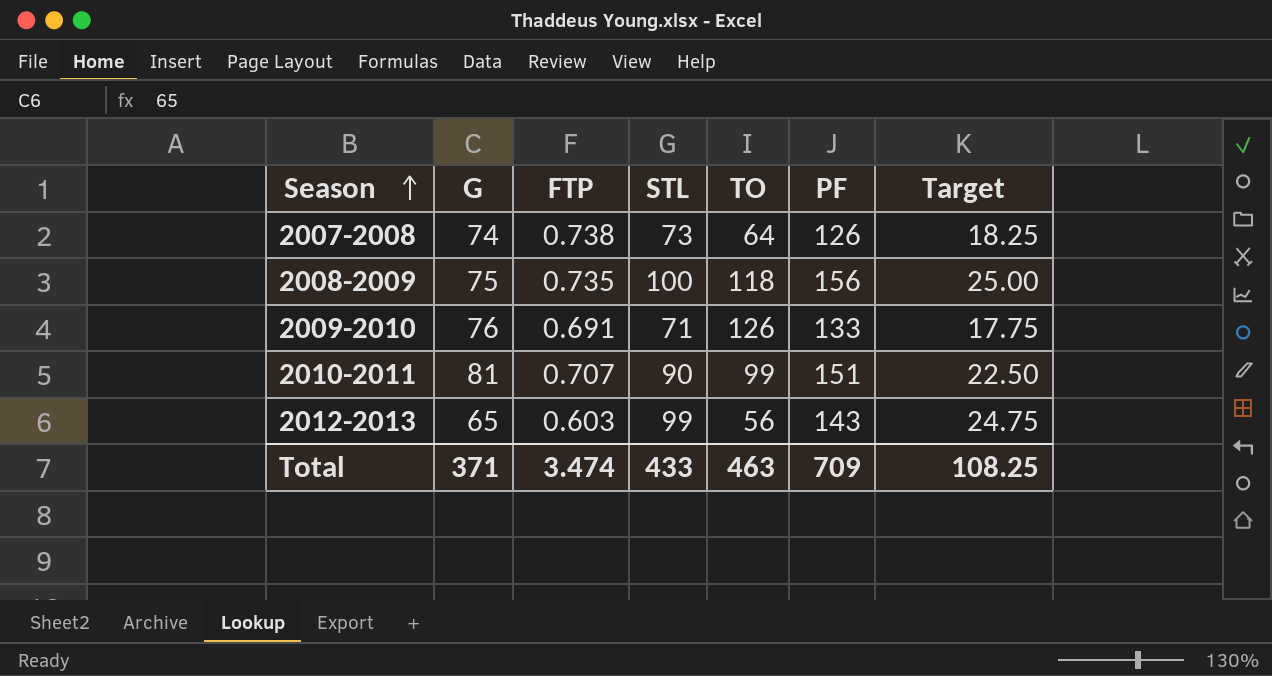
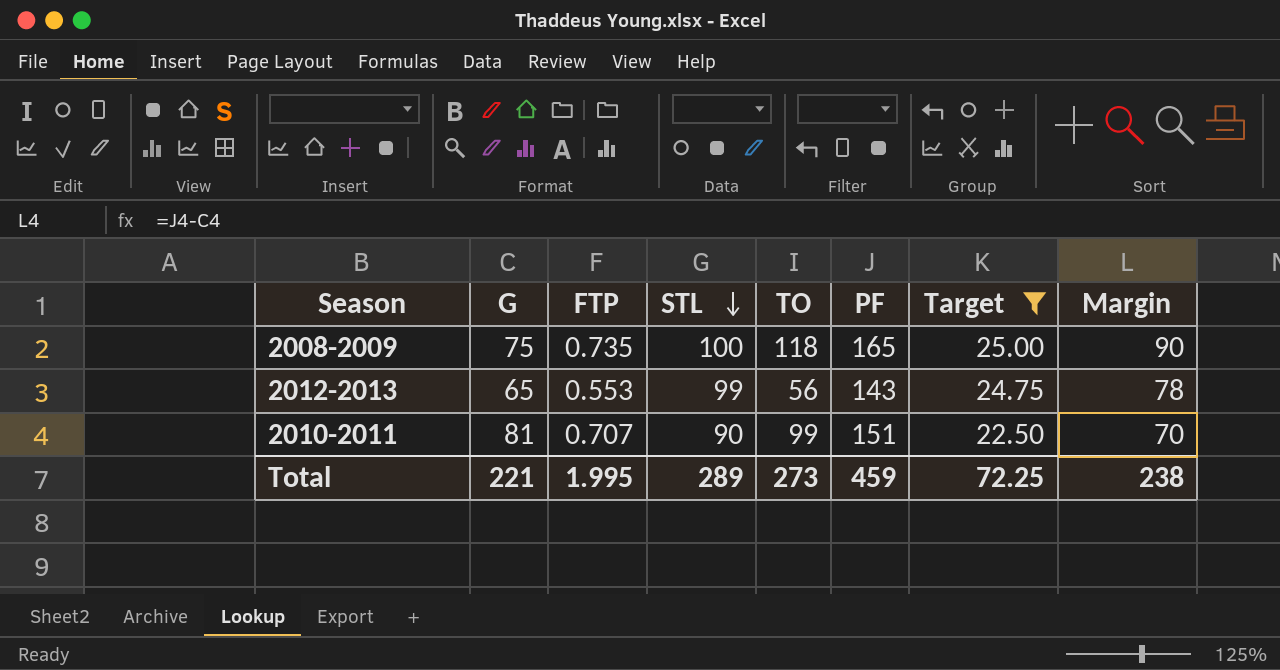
filter: none -> Target >= 22.50
row order: Season ascending -> STL descending
column Margin | formula: none -> [PF] - [G]
2008-2009 | PF: 156 -> 165
2012-2013 | FTP: 0.603 -> 0.553
Total | G: 371 -> 221
Total | FTP: 3.474 -> 1.995
Total | STL: 433 -> 289
Total | TO: 463 -> 273
Total | PF: 709 -> 459
Total | Target: 108.25 -> 72.25

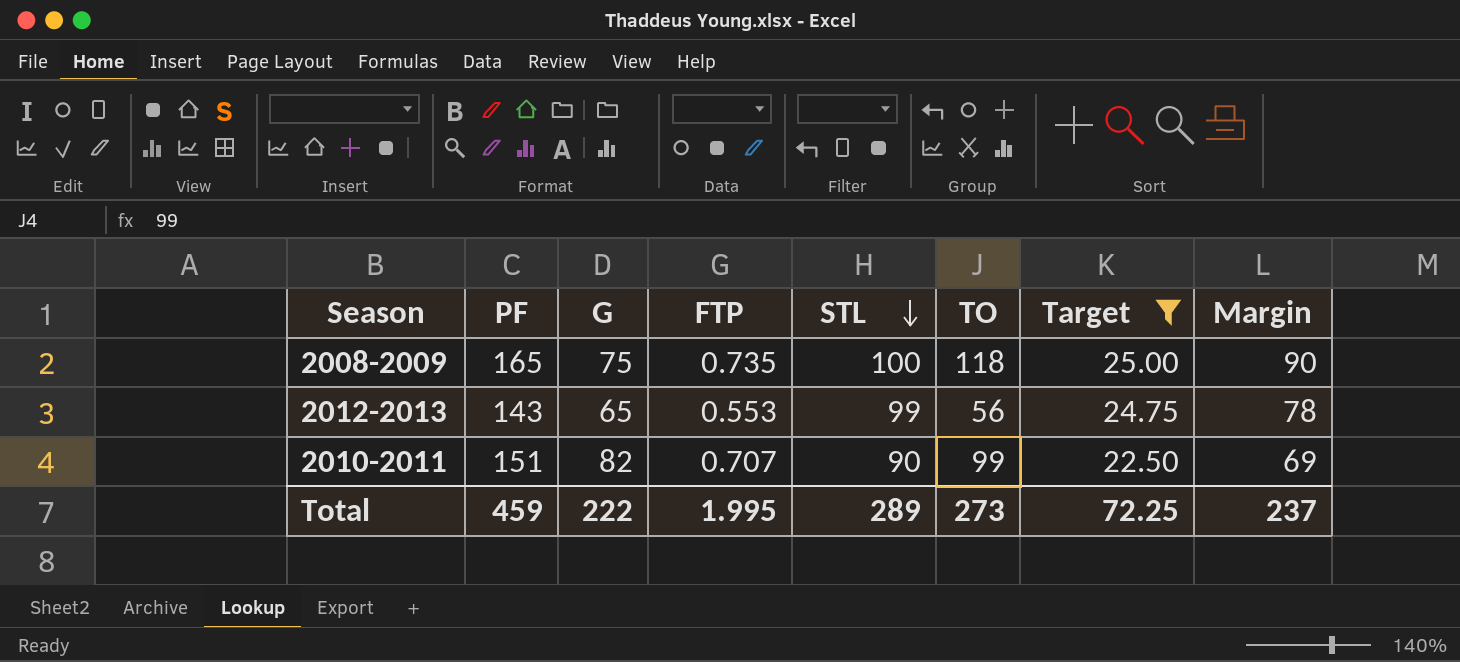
column PF | position: 6 -> 2
2010-2011 | G: 81 -> 82
2010-2011 | Margin: 70 -> 69
Total | G: 221 -> 222
Total | Margin: 238 -> 237

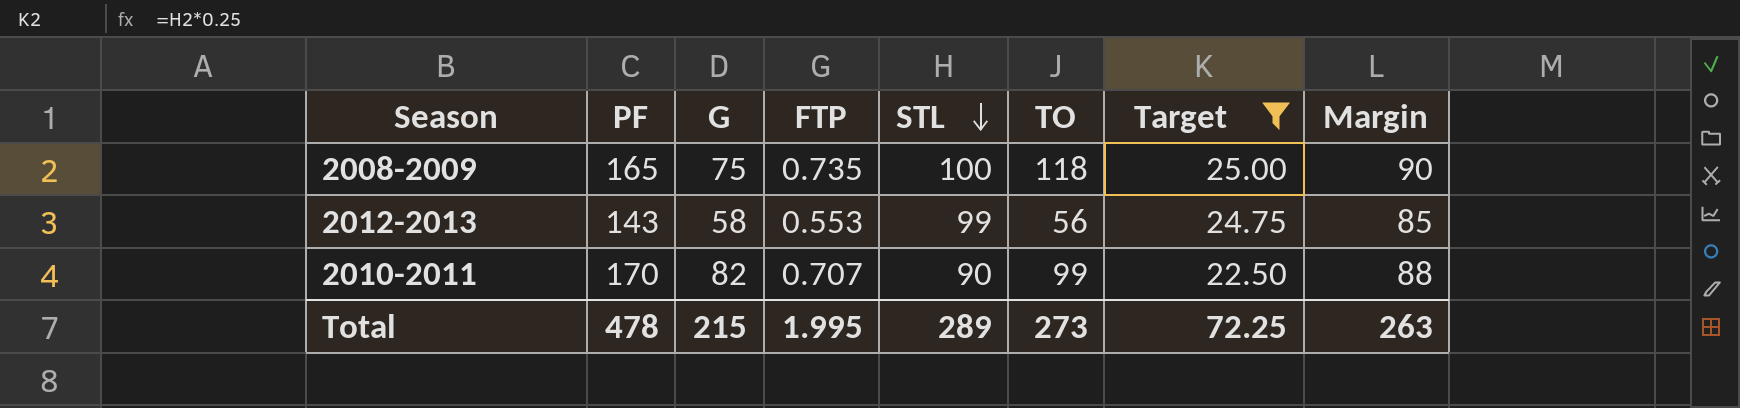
2012-2013 | G: 65 -> 58
2012-2013 | Margin: 78 -> 85
2010-2011 | PF: 151 -> 170
2010-2011 | Margin: 69 -> 88
Total | PF: 459 -> 478
Total | G: 222 -> 215
Total | Margin: 237 -> 263

